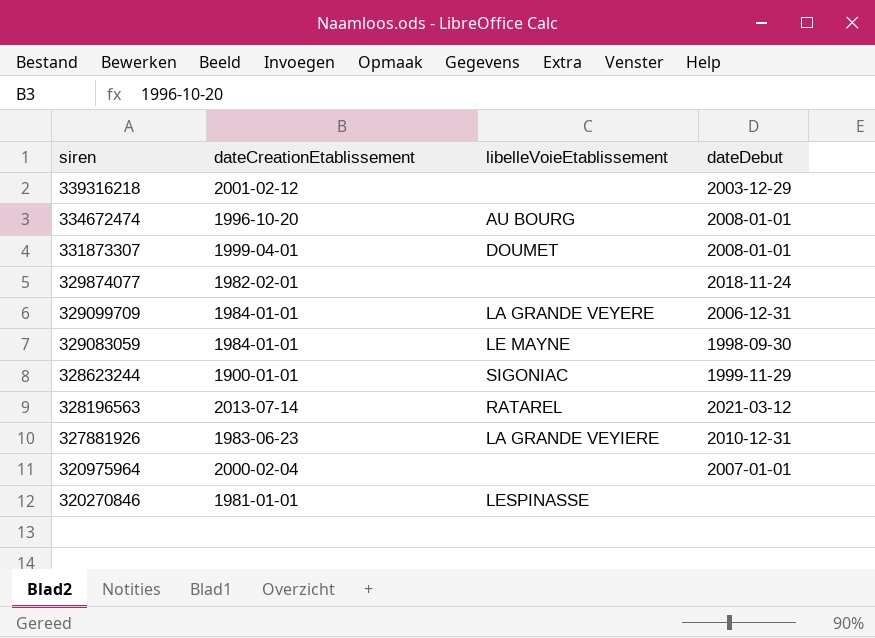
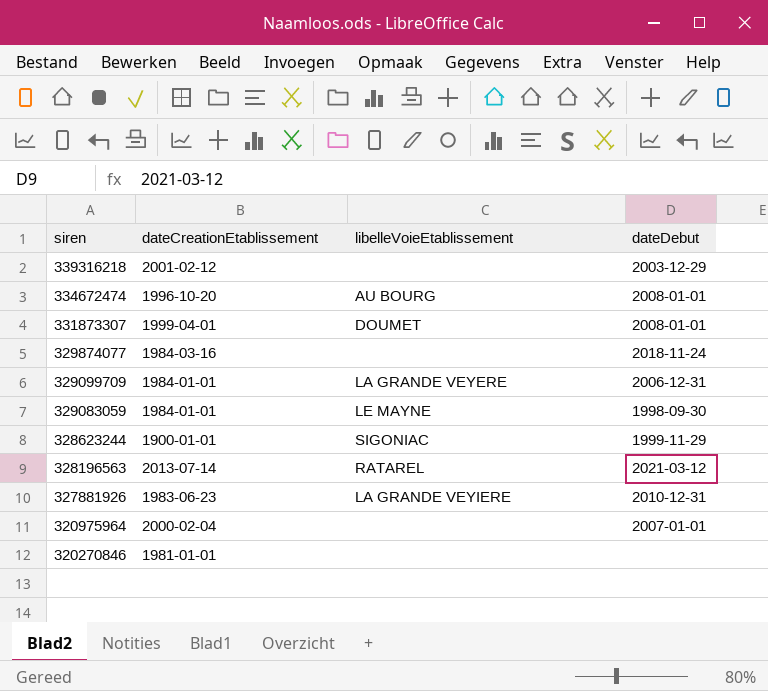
329874077 | dateCreationEtablissement: 1982-02-01 -> 1984-03-16
320270846 | libelleVoieEtablissement: LESPINASSE -> none

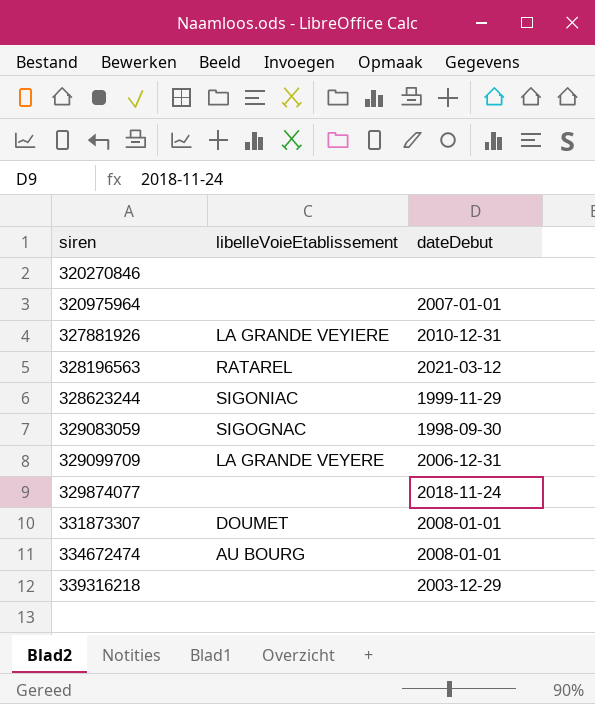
row order: siren descending -> siren ascending
column dateCreationEtablissement | position: 2 -> none
329083059 | libelleVoieEtablissement: LE MAYNE -> SIGOGNAC

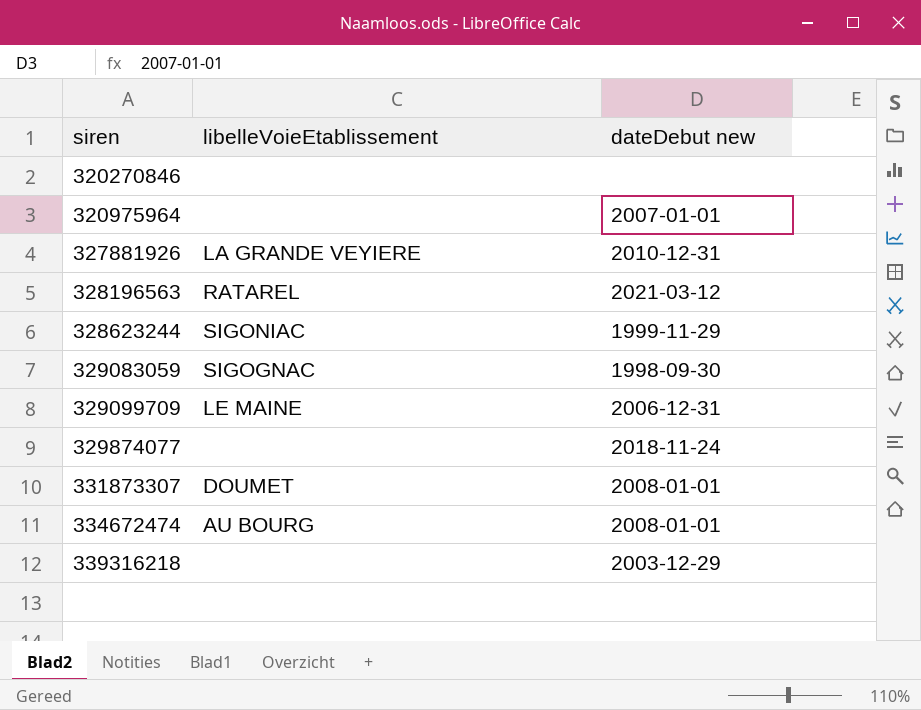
column name: dateDebut -> dateDebut new
329099709 | libelleVoieEtablissement: LA GRANDE VEYERE -> LE MAINE

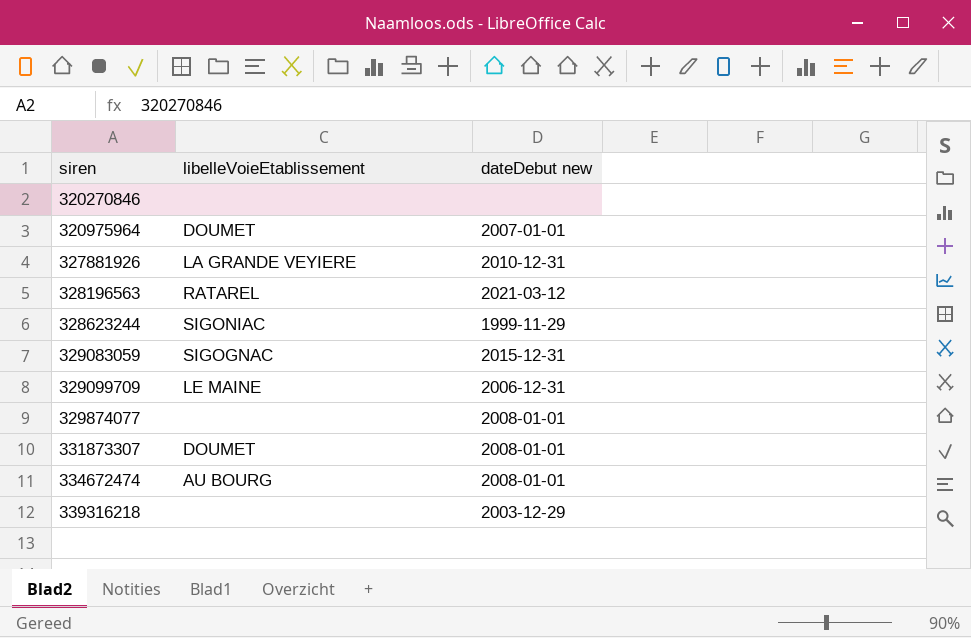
320975964 | libelleVoieEtablissement: none -> DOUMET
329083059 | dateDebut new: 1998-09-30 -> 2015-12-31
329874077 | dateDebut new: 2018-11-24 -> 2008-01-01

